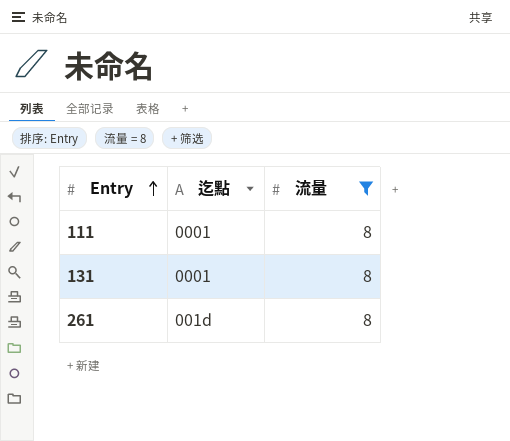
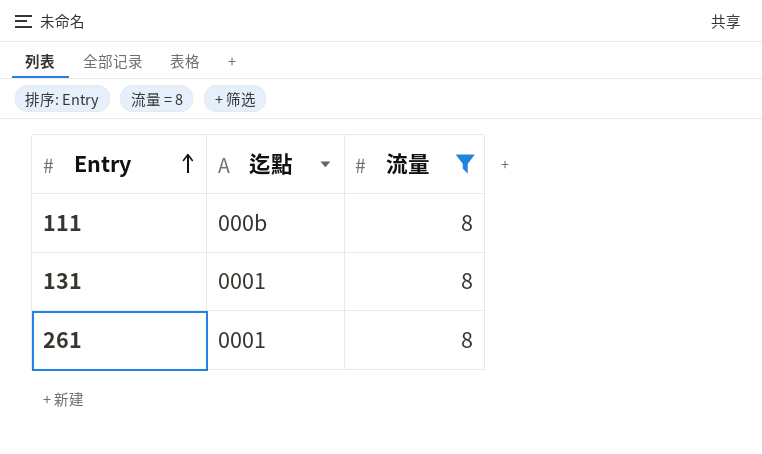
111 | 迄點: 0001 -> 000b
261 | 迄點: 001d -> 0001

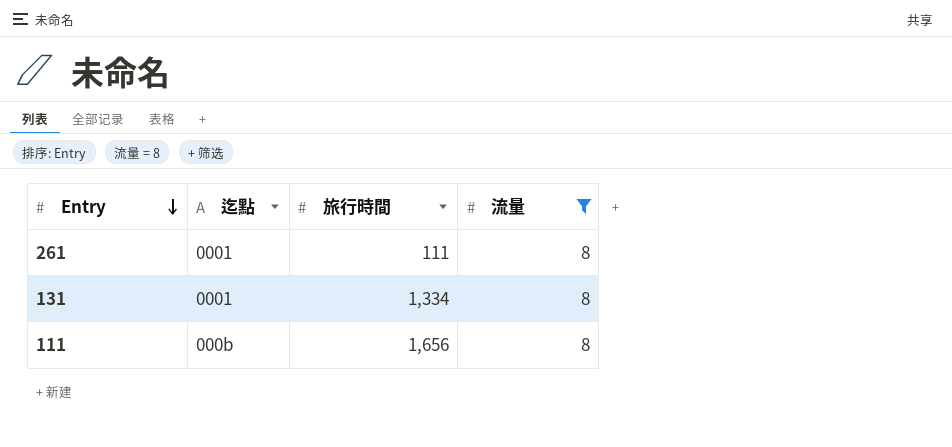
row order: Entry ascending -> Entry descending
column 旅行時間 | position: none -> 3

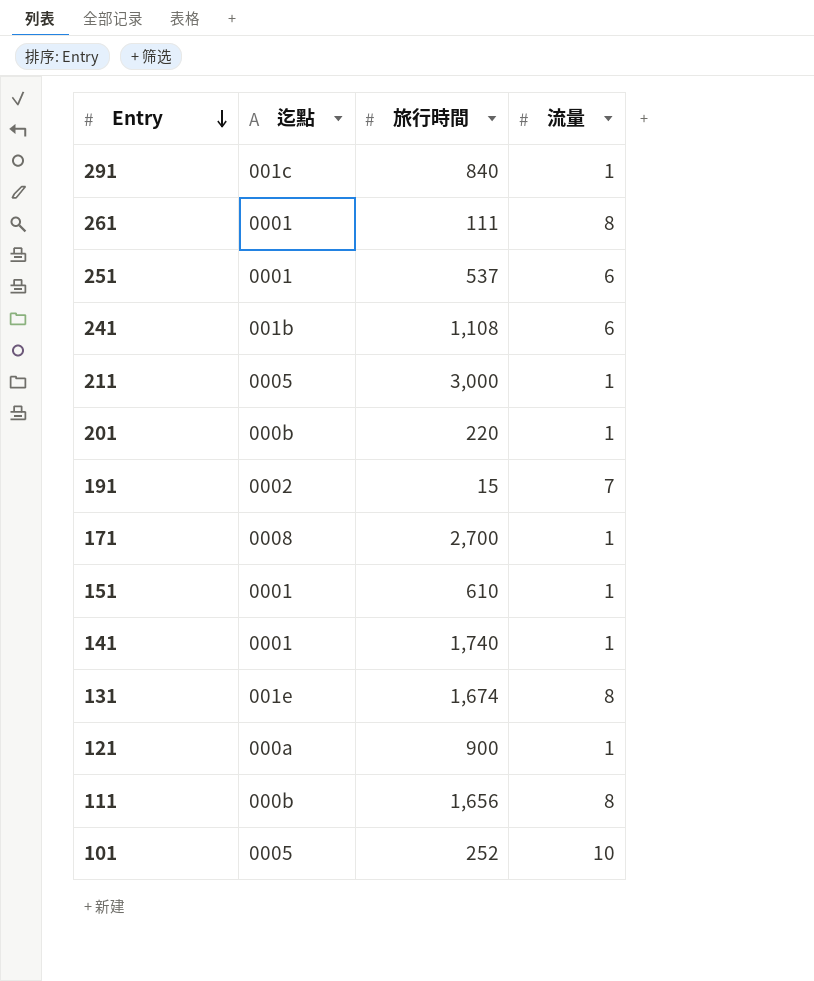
filter: 流量 = 8 -> none
131 | 迄點: 0001 -> 001e
131 | 旅行時間: 1,334 -> 1,674

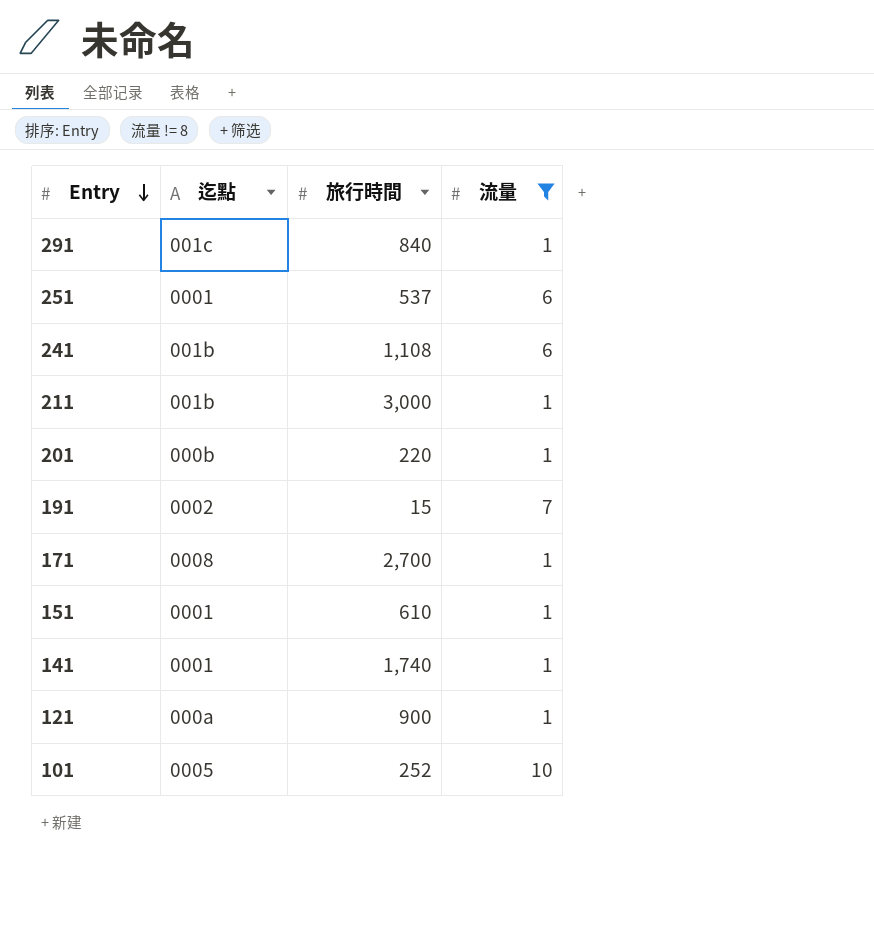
filter: none -> 流量 != 8
211 | 迄點: 0005 -> 001b

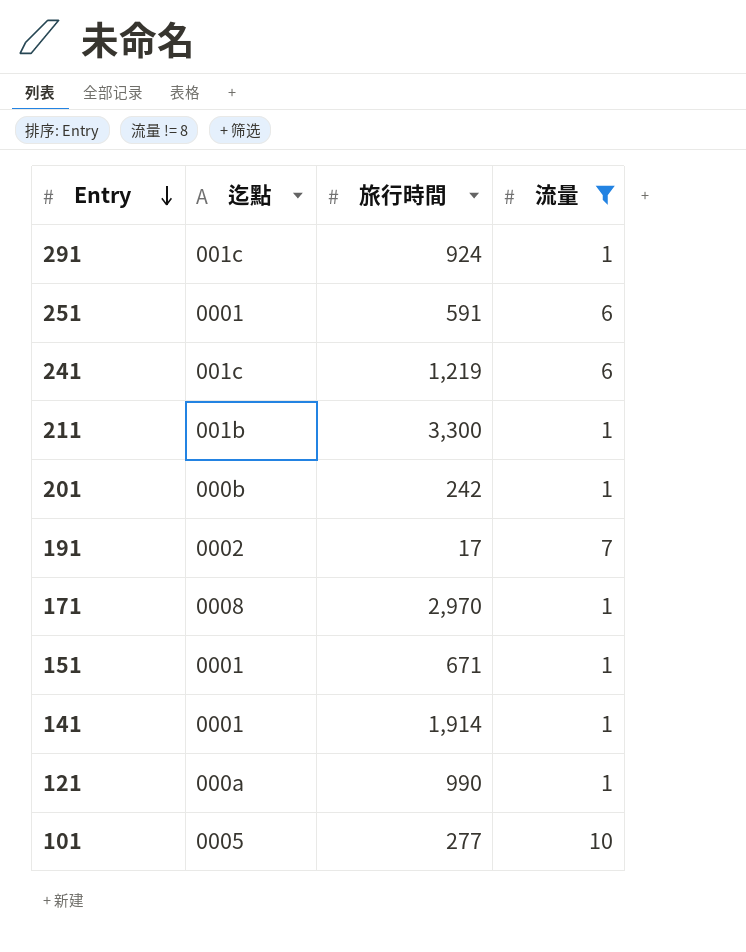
291 | 旅行時間: 840 -> 924
251 | 旅行時間: 537 -> 591
241 | 迄點: 001b -> 001c
241 | 旅行時間: 1,108 -> 1,219
211 | 旅行時間: 3,000 -> 3,300
201 | 旅行時間: 220 -> 242
191 | 旅行時間: 15 -> 17
171 | 旅行時間: 2,700 -> 2,970
151 | 旅行時間: 610 -> 671
141 | 旅行時間: 1,740 -> 1,914
121 | 旅行時間: 900 -> 990
101 | 旅行時間: 252 -> 277

